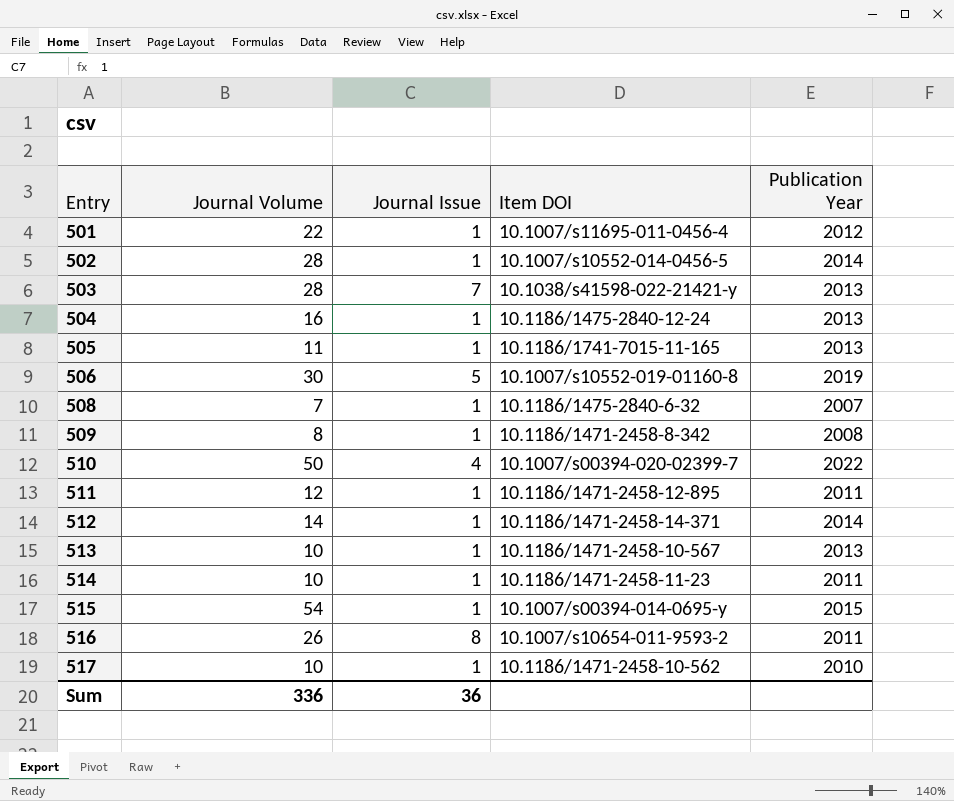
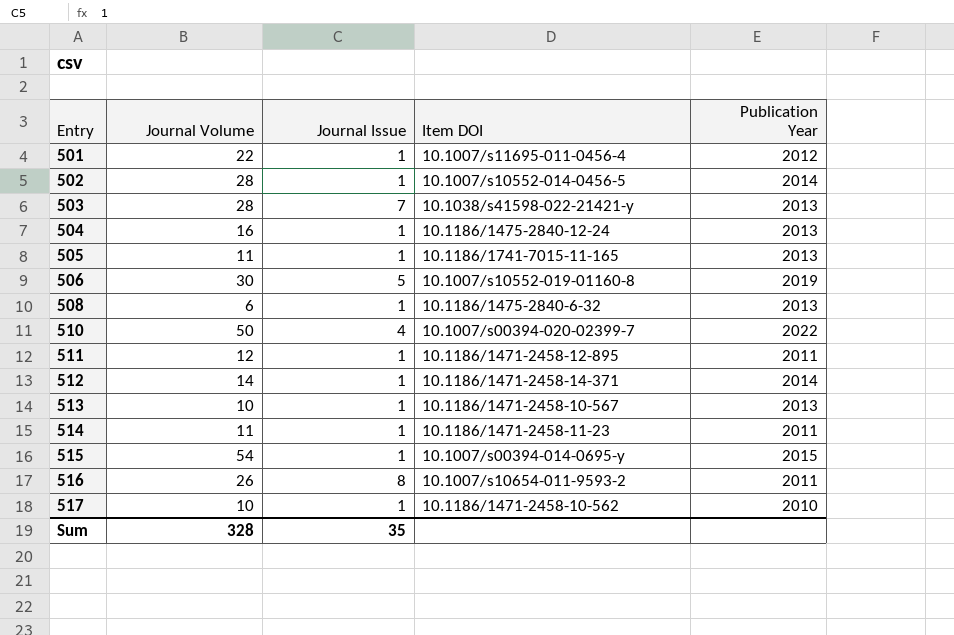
row 509: 8 | 1 | 10.1186/1471-2458-8-342 | 2008 -> none
508 | Journal Volume: 7 -> 6
508 | Publication Year: 2007 -> 2013
514 | Journal Volume: 10 -> 11
Sum | Journal Volume: 336 -> 328
Sum | Journal Issue: 36 -> 35

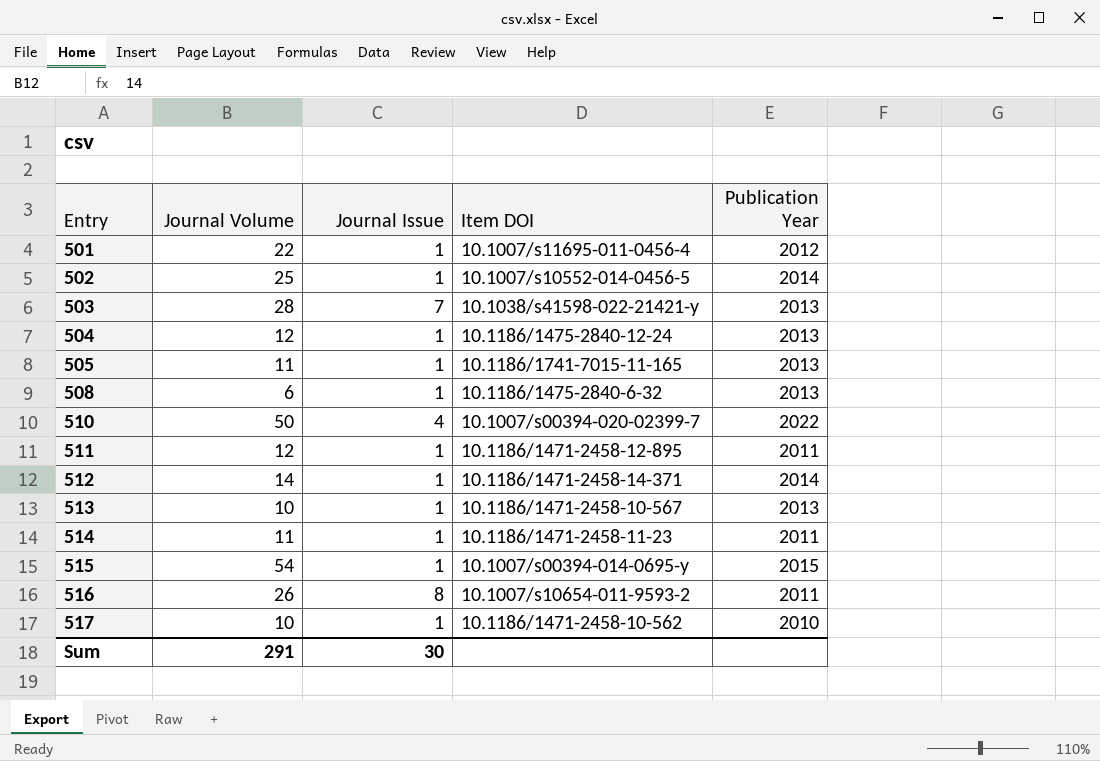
row 506: 30 | 5 | 10.1007/s10552-019-01160-8 | 2019 -> none
502 | Journal Volume: 28 -> 25
504 | Journal Volume: 16 -> 12
Sum | Journal Volume: 328 -> 291
Sum | Journal Issue: 35 -> 30

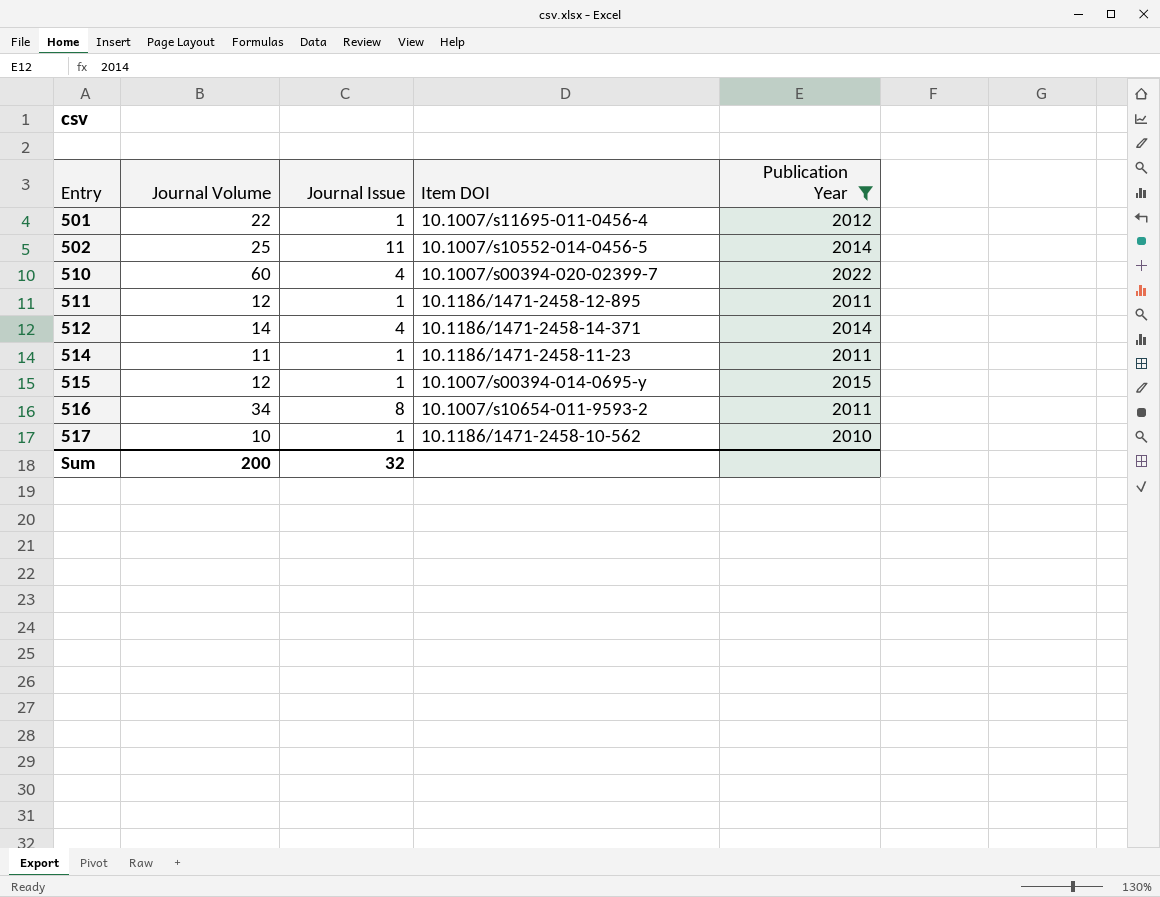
filter: none -> Publication Year != 2013
502 | Journal Issue: 1 -> 11
510 | Journal Volume: 50 -> 60
512 | Journal Issue: 1 -> 4
515 | Journal Volume: 54 -> 12
516 | Journal Volume: 26 -> 34
Sum | Journal Volume: 291 -> 200
Sum | Journal Issue: 30 -> 32

